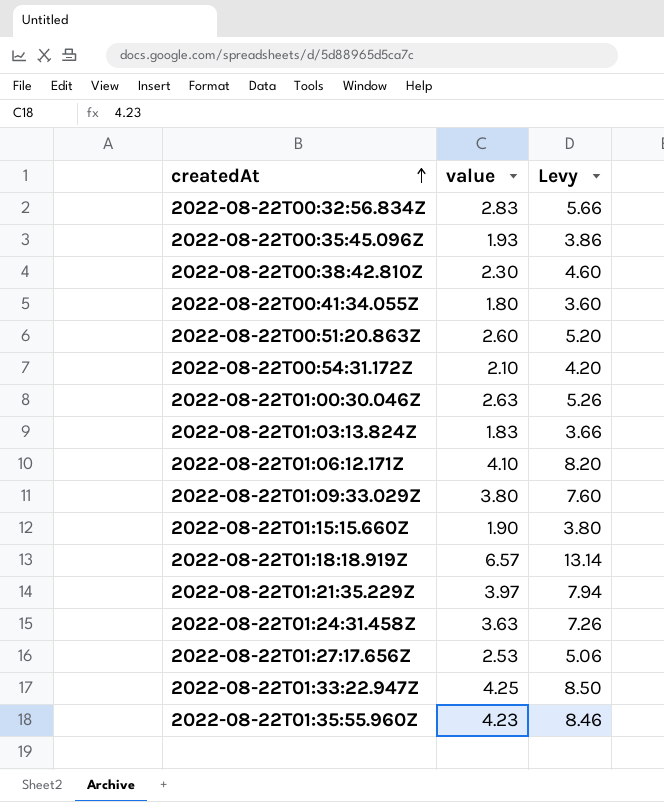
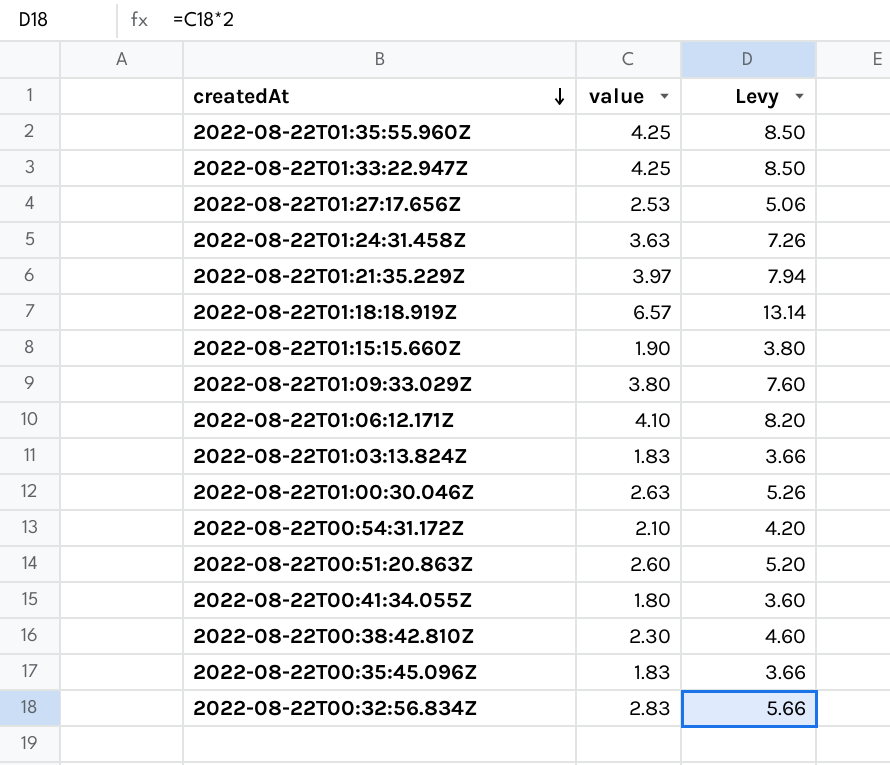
row order: createdAt ascending -> createdAt descending
2022-08-22T01:35:55.960Z | value: 4.23 -> 4.25
2022-08-22T01:35:55.960Z | Levy: 8.46 -> 8.50
2022-08-22T00:35:45.096Z | value: 1.93 -> 1.83
2022-08-22T00:35:45.096Z | Levy: 3.86 -> 3.66

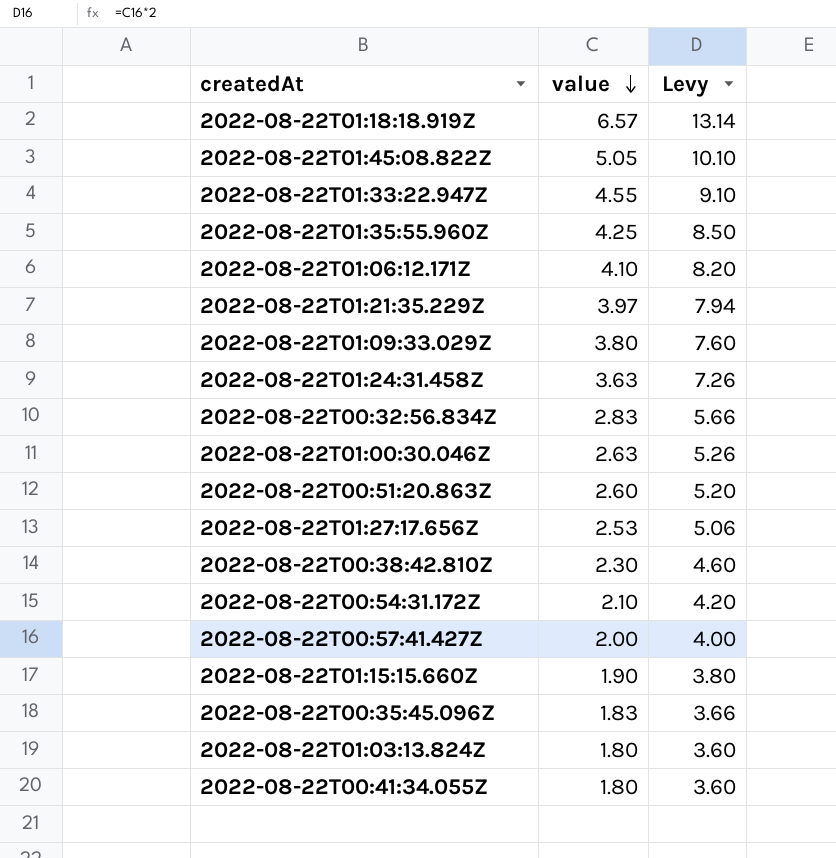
row order: createdAt descending -> value descending
row 2022-08-22T01:45:08.822Z: none -> 5.05 | 10.10
2022-08-22T01:33:22.947Z | value: 4.25 -> 4.55
2022-08-22T01:33:22.947Z | Levy: 8.50 -> 9.10
row 2022-08-22T00:57:41.427Z: none -> 2.00 | 4.00
2022-08-22T01:03:13.824Z | value: 1.83 -> 1.80
2022-08-22T01:03:13.824Z | Levy: 3.66 -> 3.60

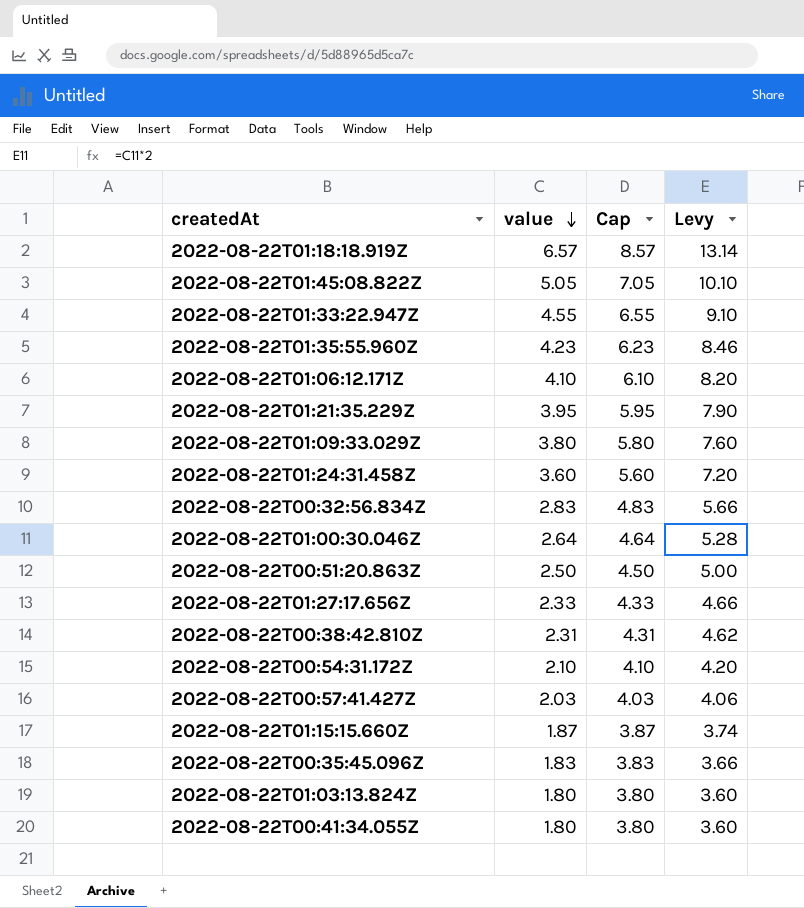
column Cap | formula: none -> [value] + 2
2022-08-22T01:35:55.960Z | value: 4.25 -> 4.23
2022-08-22T01:35:55.960Z | Levy: 8.50 -> 8.46
2022-08-22T01:21:35.229Z | value: 3.97 -> 3.95
2022-08-22T01:21:35.229Z | Levy: 7.94 -> 7.90
2022-08-22T01:24:31.458Z | value: 3.63 -> 3.60
2022-08-22T01:24:31.458Z | Levy: 7.26 -> 7.20
2022-08-22T01:00:30.046Z | value: 2.63 -> 2.64
2022-08-22T01:00:30.046Z | Levy: 5.26 -> 5.28
2022-08-22T00:51:20.863Z | value: 2.60 -> 2.50
2022-08-22T00:51:20.863Z | Levy: 5.20 -> 5.00
2022-08-22T01:27:17.656Z | value: 2.53 -> 2.33
2022-08-22T01:27:17.656Z | Levy: 5.06 -> 4.66
2022-08-22T00:38:42.810Z | value: 2.30 -> 2.31
2022-08-22T00:38:42.810Z | Levy: 4.60 -> 4.62
2022-08-22T00:57:41.427Z | value: 2.00 -> 2.03
2022-08-22T00:57:41.427Z | Levy: 4.00 -> 4.06
2022-08-22T01:15:15.660Z | value: 1.90 -> 1.87
2022-08-22T01:15:15.660Z | Levy: 3.80 -> 3.74

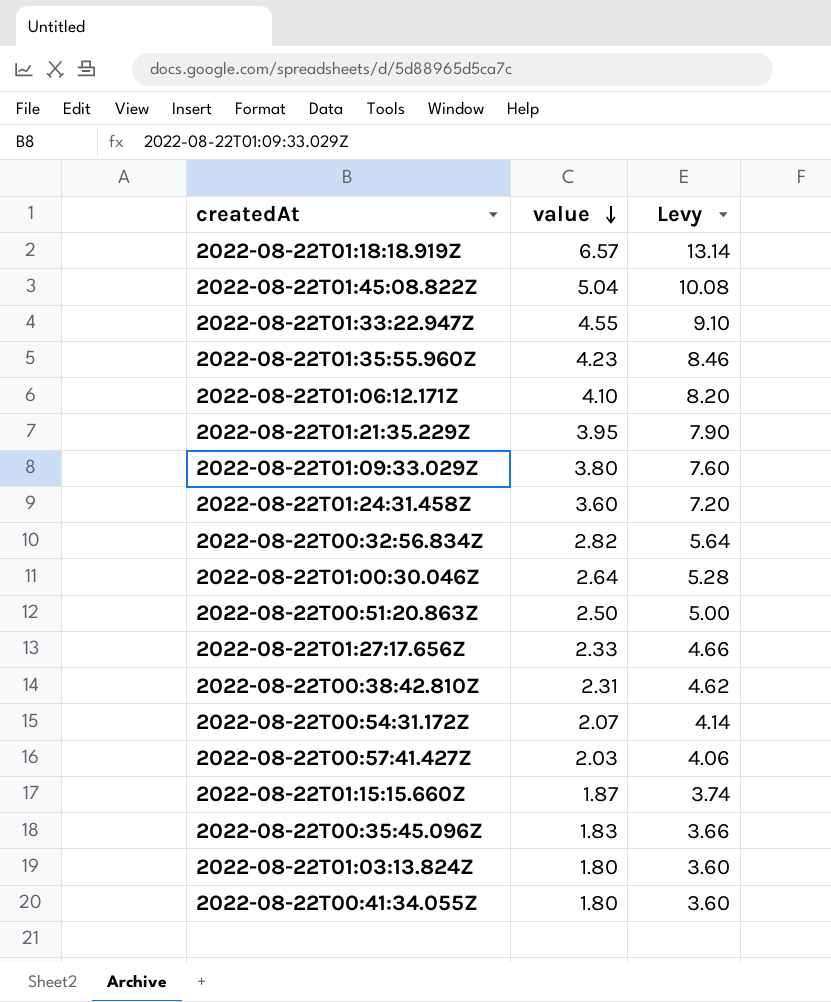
column Cap | formula: [value] + 2 -> none
2022-08-22T01:45:08.822Z | value: 5.05 -> 5.04
2022-08-22T01:45:08.822Z | Levy: 10.10 -> 10.08
2022-08-22T00:32:56.834Z | value: 2.83 -> 2.82
2022-08-22T00:32:56.834Z | Levy: 5.66 -> 5.64
2022-08-22T00:54:31.172Z | value: 2.10 -> 2.07
2022-08-22T00:54:31.172Z | Levy: 4.20 -> 4.14

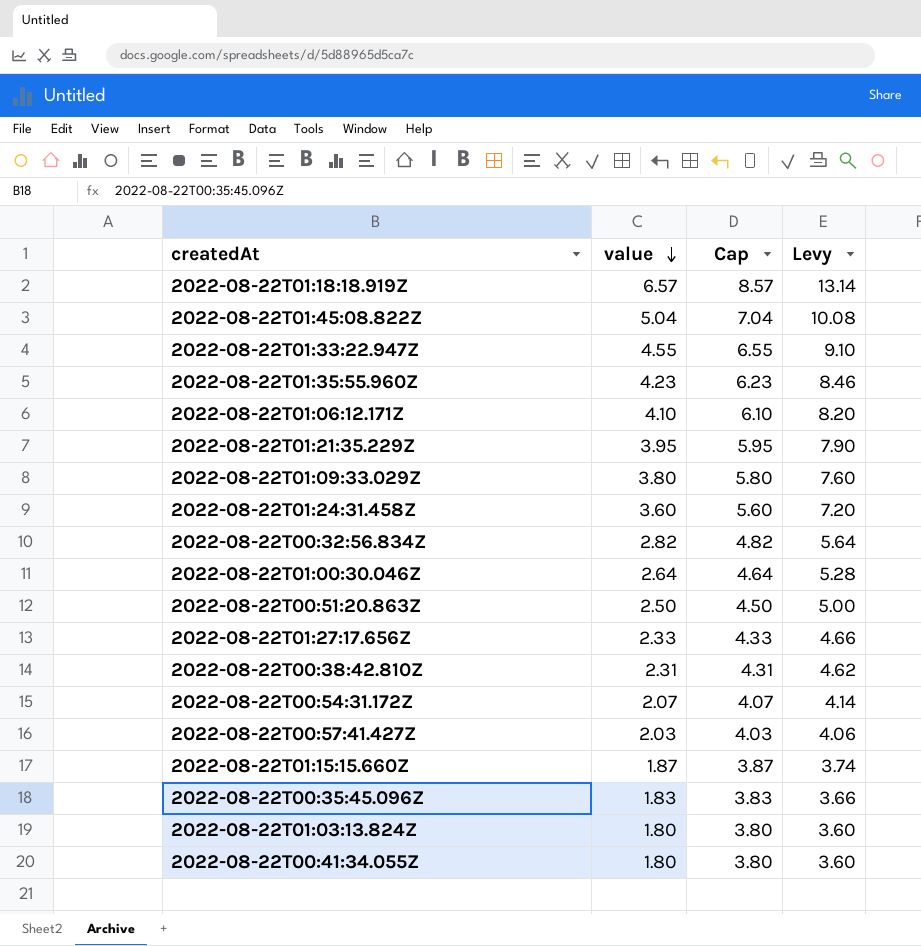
column Cap | formula: none -> [value] + 2

